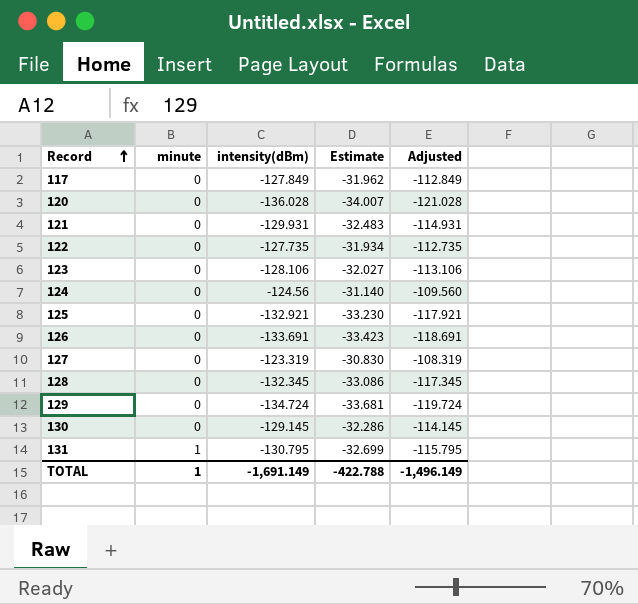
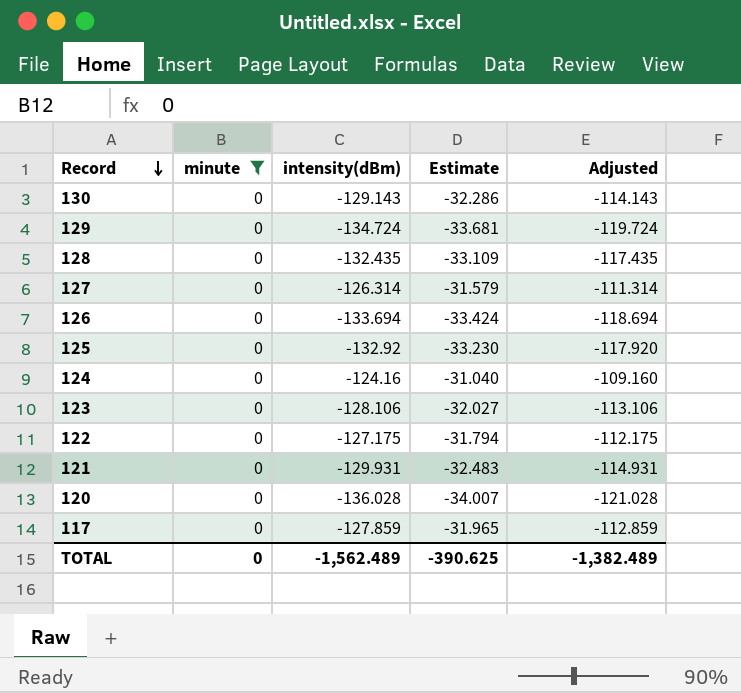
filter: none -> minute = 0
row order: Record ascending -> Record descending
130 | intensity(dBm): -129.145 -> -129.143
130 | Adjusted: -114.145 -> -114.143
128 | intensity(dBm): -132.345 -> -132.435
128 | Estimate: -33.086 -> -33.109
128 | Adjusted: -117.345 -> -117.435
127 | intensity(dBm): -123.319 -> -126.314
127 | Estimate: -30.830 -> -31.579
127 | Adjusted: -108.319 -> -111.314
126 | intensity(dBm): -133.691 -> -133.694
126 | Estimate: -33.423 -> -33.424
126 | Adjusted: -118.691 -> -118.694
125 | intensity(dBm): -132.921 -> -132.92
125 | Adjusted: -117.921 -> -117.920
124 | intensity(dBm): -124.56 -> -124.16
124 | Estimate: -31.140 -> -31.040
124 | Adjusted: -109.560 -> -109.160
122 | intensity(dBm): -127.735 -> -127.175
122 | Estimate: -31.934 -> -31.794
122 | Adjusted: -112.735 -> -112.175
117 | intensity(dBm): -127.849 -> -127.859
117 | Estimate: -31.962 -> -31.965
117 | Adjusted: -112.849 -> -112.859
TOTAL | minute: 1 -> 0
TOTAL | intensity(dBm): -1,691.149 -> -1,562.489
TOTAL | Estimate: -422.788 -> -390.625
TOTAL | Adjusted: -1,496.149 -> -1,382.489

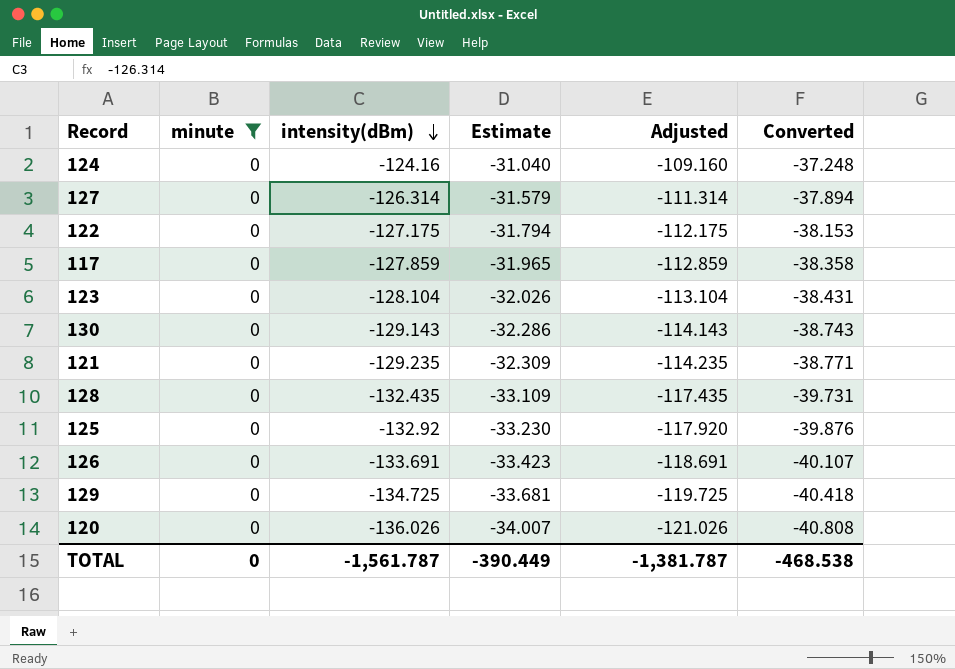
row order: Record descending -> intensity(dBm) descending
column Converted | formula: none -> [intensity(dBm)] * 0.3
123 | intensity(dBm): -128.106 -> -128.104
123 | Estimate: -32.027 -> -32.026
123 | Adjusted: -113.106 -> -113.104
121 | intensity(dBm): -129.931 -> -129.235
121 | Estimate: -32.483 -> -32.309
121 | Adjusted: -114.931 -> -114.235
126 | intensity(dBm): -133.694 -> -133.691
126 | Estimate: -33.424 -> -33.423
126 | Adjusted: -118.694 -> -118.691
129 | intensity(dBm): -134.724 -> -134.725
129 | Adjusted: -119.724 -> -119.725
120 | intensity(dBm): -136.028 -> -136.026
120 | Adjusted: -121.028 -> -121.026
TOTAL | intensity(dBm): -1,562.489 -> -1,561.787
TOTAL | Estimate: -390.625 -> -390.449
TOTAL | Adjusted: -1,382.489 -> -1,381.787

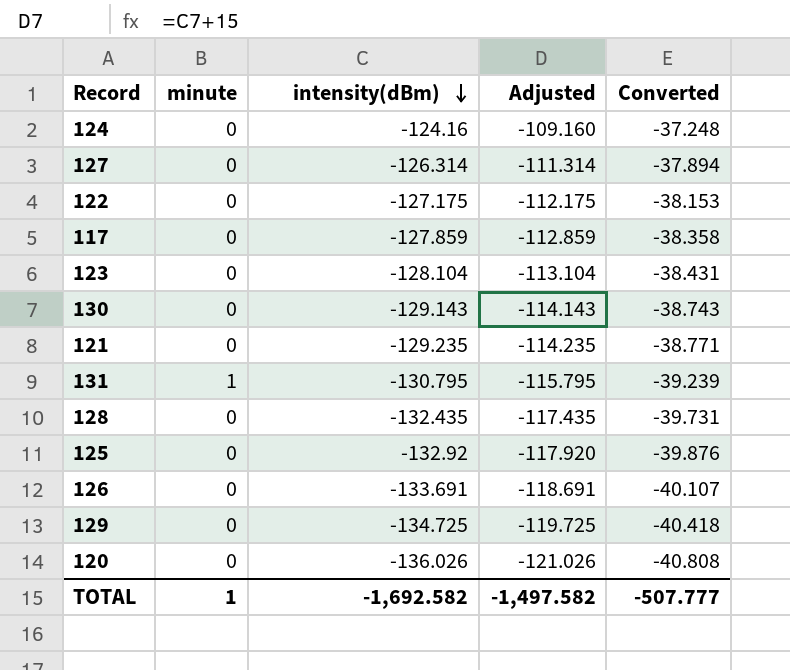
filter: minute = 0 -> none
column Estimate | formula: [intensity(dBm)] * 0.25 -> none
TOTAL | minute: 0 -> 1
TOTAL | intensity(dBm): -1,561.787 -> -1,692.582
TOTAL | Adjusted: -1,381.787 -> -1,497.582
TOTAL | Converted: -468.538 -> -507.777

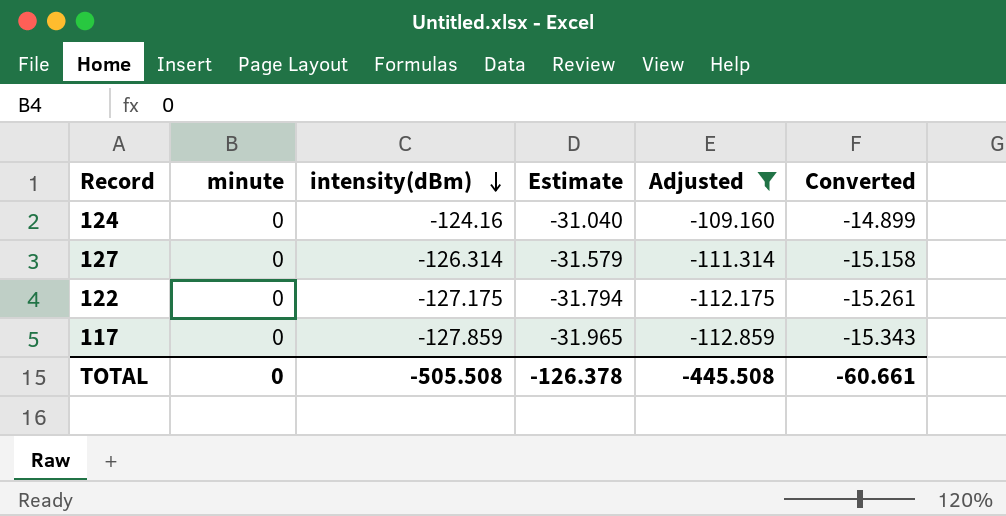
filter: none -> Adjusted >= -112.859
column Estimate | formula: none -> [intensity(dBm)] * 0.25
column Converted | formula: [intensity(dBm)] * 0.3 -> [intensity(dBm)] * 0.12
TOTAL | minute: 1 -> 0
TOTAL | intensity(dBm): -1,692.582 -> -505.508
TOTAL | Adjusted: -1,497.582 -> -445.508
TOTAL | Converted: -507.777 -> -60.661

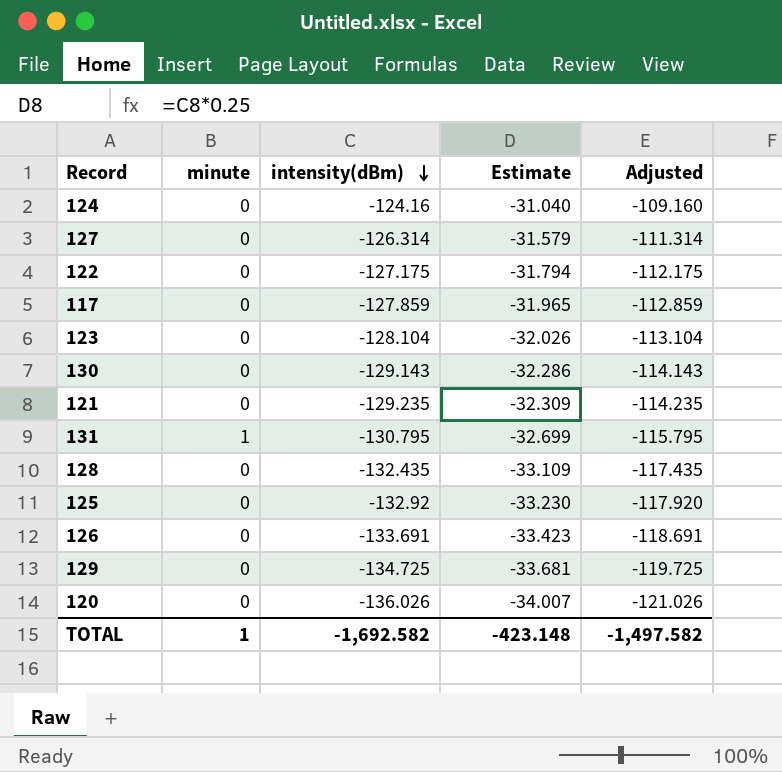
filter: Adjusted >= -112.859 -> none
column Converted | formula: [intensity(dBm)] * 0.12 -> none
TOTAL | minute: 0 -> 1
TOTAL | intensity(dBm): -505.508 -> -1,692.582
TOTAL | Estimate: -126.378 -> -423.148
TOTAL | Adjusted: -445.508 -> -1,497.582

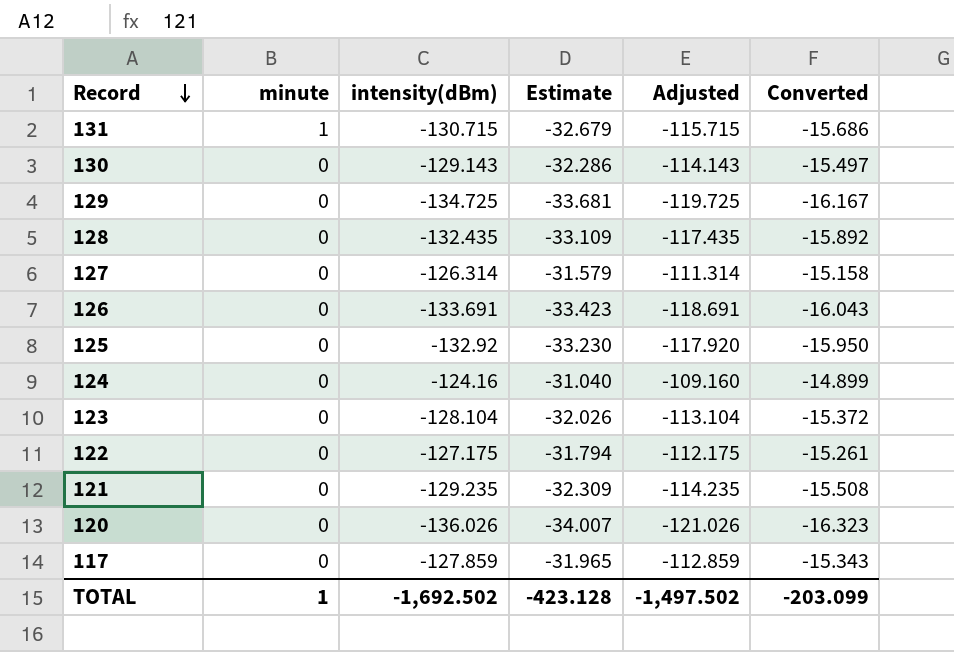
row order: intensity(dBm) descending -> Record descending
column Converted | formula: none -> [intensity(dBm)] * 0.12
131 | intensity(dBm): -130.795 -> -130.715
131 | Estimate: -32.699 -> -32.679
131 | Adjusted: -115.795 -> -115.715
TOTAL | intensity(dBm): -1,692.582 -> -1,692.502
TOTAL | Estimate: -423.148 -> -423.128
TOTAL | Adjusted: -1,497.582 -> -1,497.502

